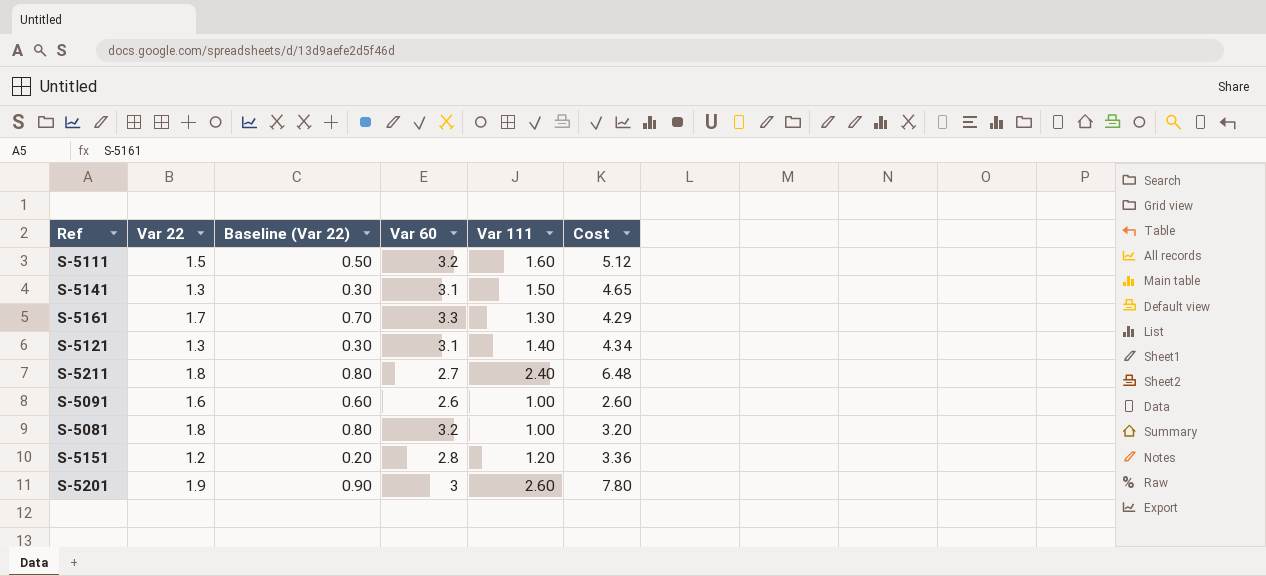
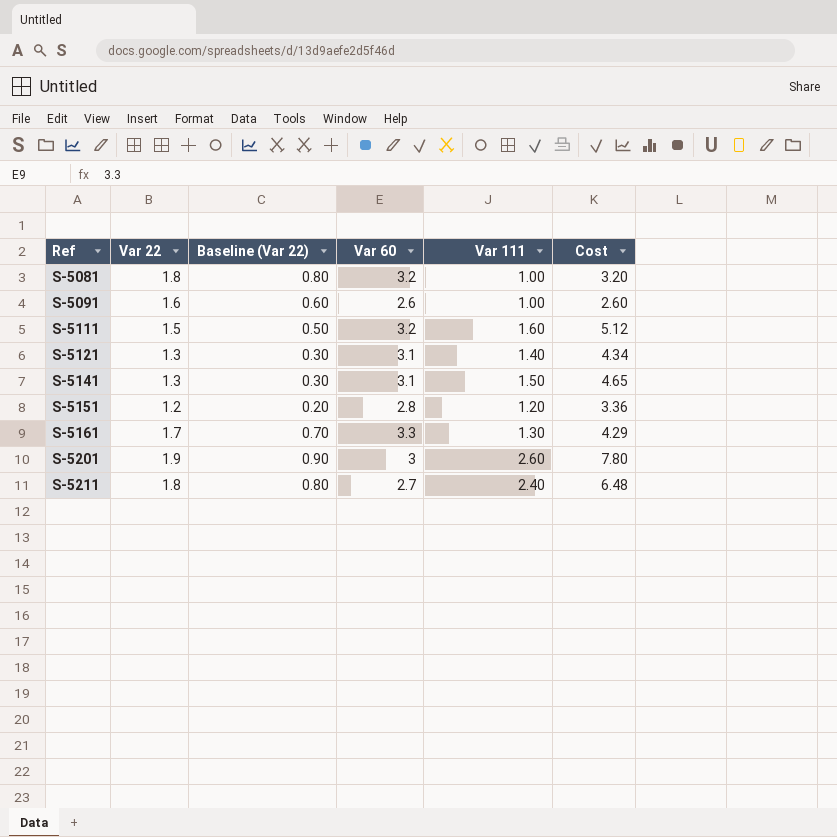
row order: none -> Ref ascending

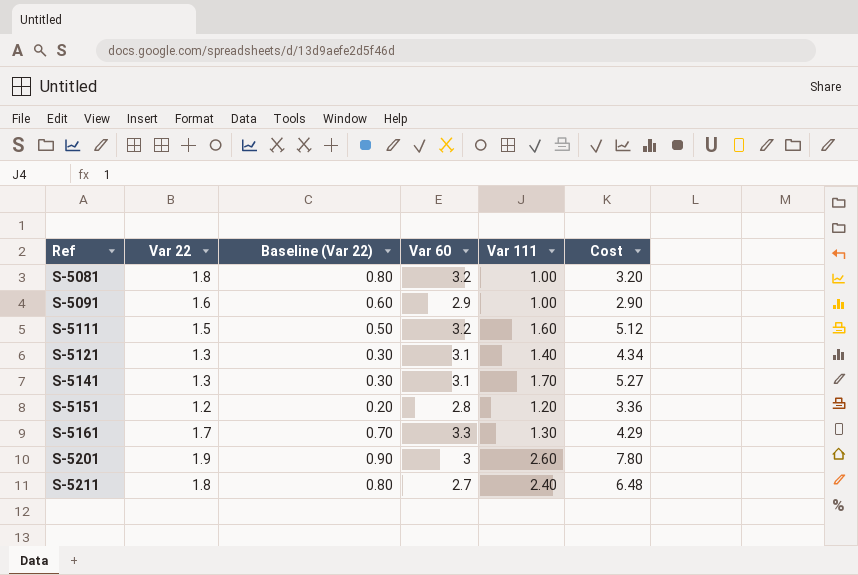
S-5091 | Var 60: 2.6 -> 2.9
S-5091 | Cost: 2.60 -> 2.90
S-5141 | Var 111: 1.50 -> 1.70
S-5141 | Cost: 4.65 -> 5.27

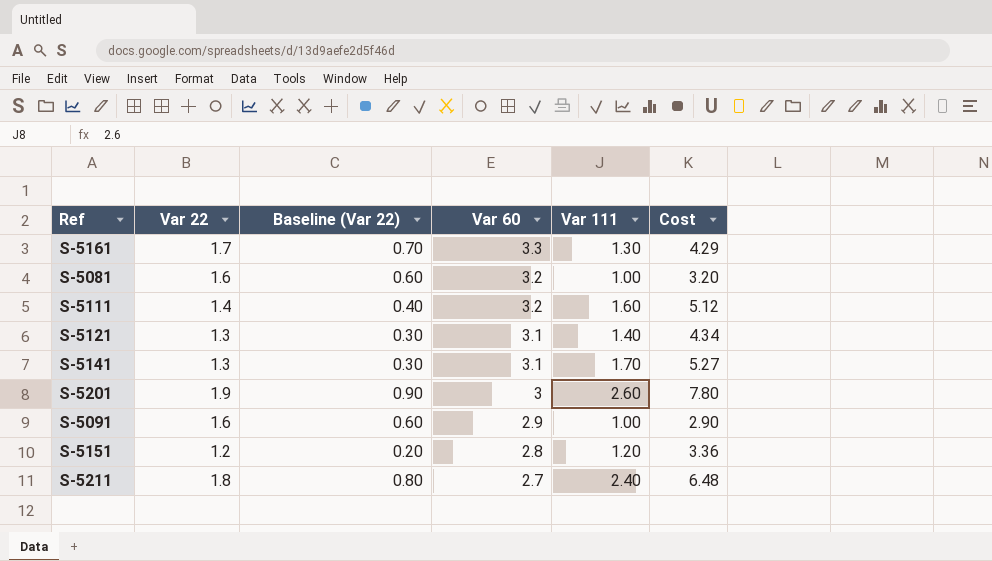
row order: Ref ascending -> Var 60 descending
S-5081 | Var 22: 1.8 -> 1.6
S-5081 | Baseline (Var 22): 0.80 -> 0.60
S-5111 | Var 22: 1.5 -> 1.4
S-5111 | Baseline (Var 22): 0.50 -> 0.40

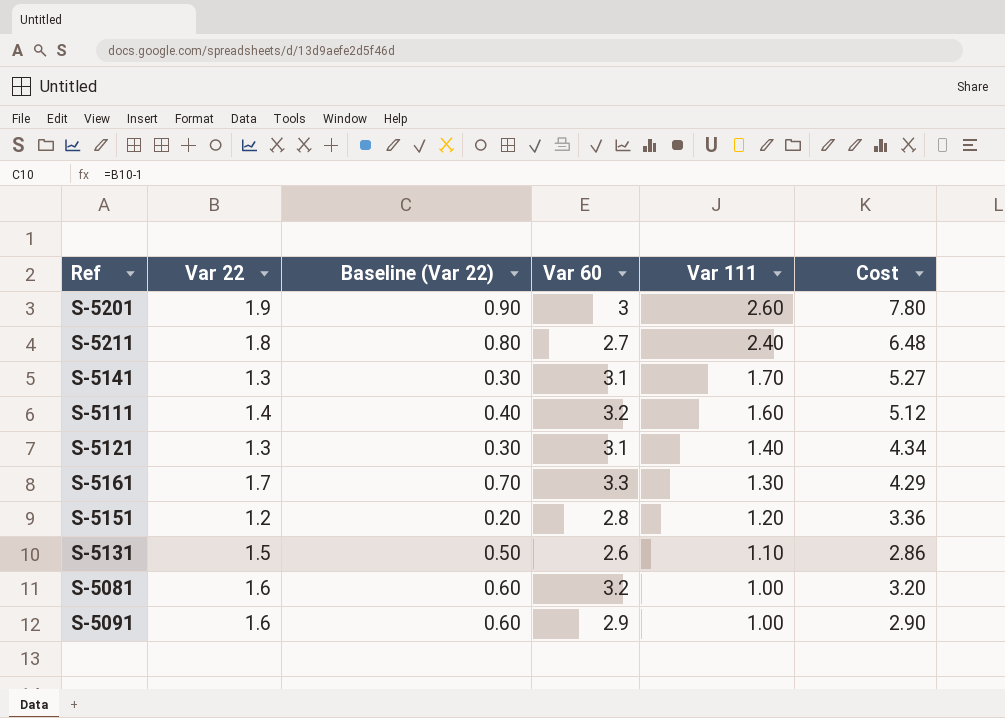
row order: Var 60 descending -> Var 111 descending
row S-5131: none -> 1.5 | 0.50 | 2.6 | 1.10 | 2.86

